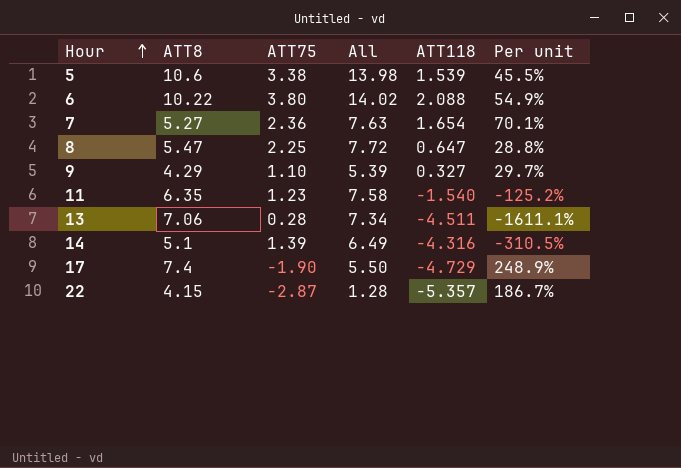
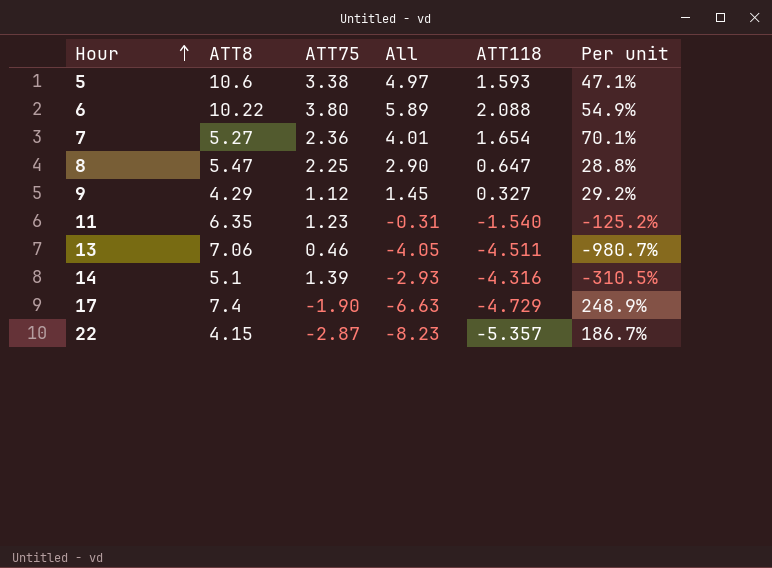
column All | formula: [ATT8] + [ATT75] -> [ATT75] + [ATT118]
5 | ATT118: 1.539 -> 1.593
5 | Per unit: 45.5% -> 47.1%
9 | ATT75: 1.10 -> 1.12
9 | Per unit: 29.7% -> 29.2%
13 | ATT75: 0.28 -> 0.46
13 | Per unit: -1611.1% -> -980.7%

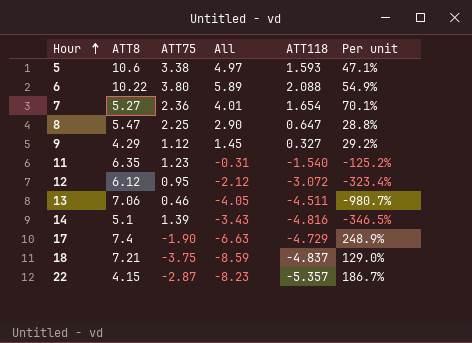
row 12: none -> 6.12 | 0.95 | -2.12 | -3.072 | -323.4%
14 | All: -2.93 -> -3.43
14 | ATT118: -4.316 -> -4.816
14 | Per unit: -310.5% -> -346.5%
row 18: none -> 7.21 | -3.75 | -8.59 | -4.837 | 129.0%

